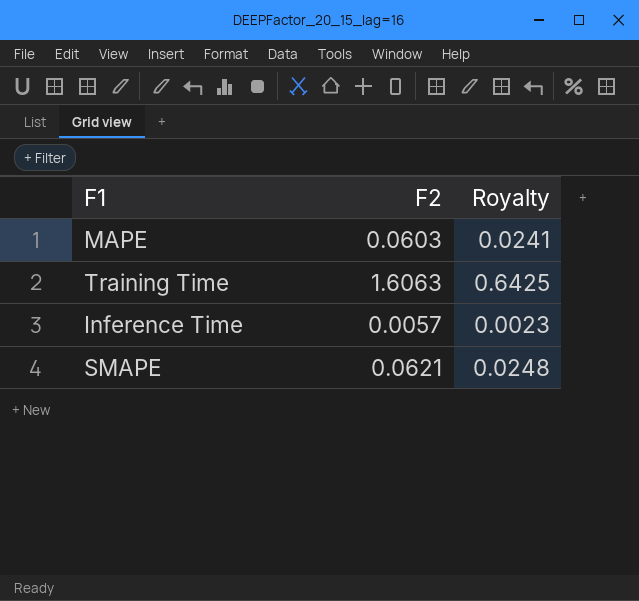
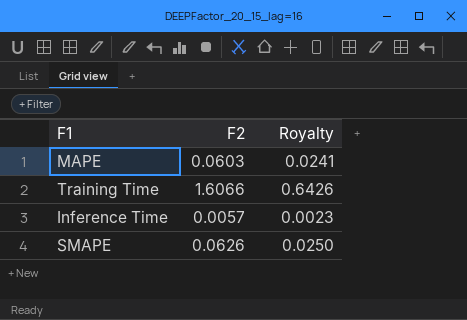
Training Time | F2: 1.6063 -> 1.6066
Training Time | Royalty: 0.6425 -> 0.6426
SMAPE | F2: 0.0621 -> 0.0626
SMAPE | Royalty: 0.0248 -> 0.0250

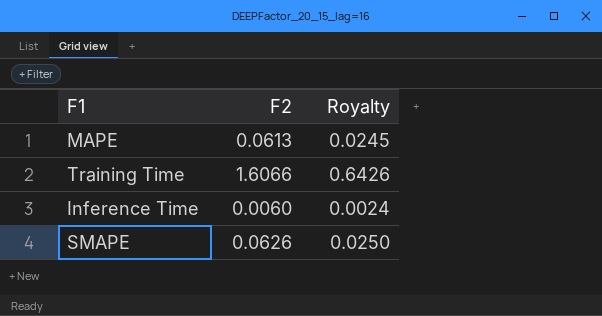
MAPE | F2: 0.0603 -> 0.0613
MAPE | Royalty: 0.0241 -> 0.0245
Inference Time | F2: 0.0057 -> 0.0060
Inference Time | Royalty: 0.0023 -> 0.0024

